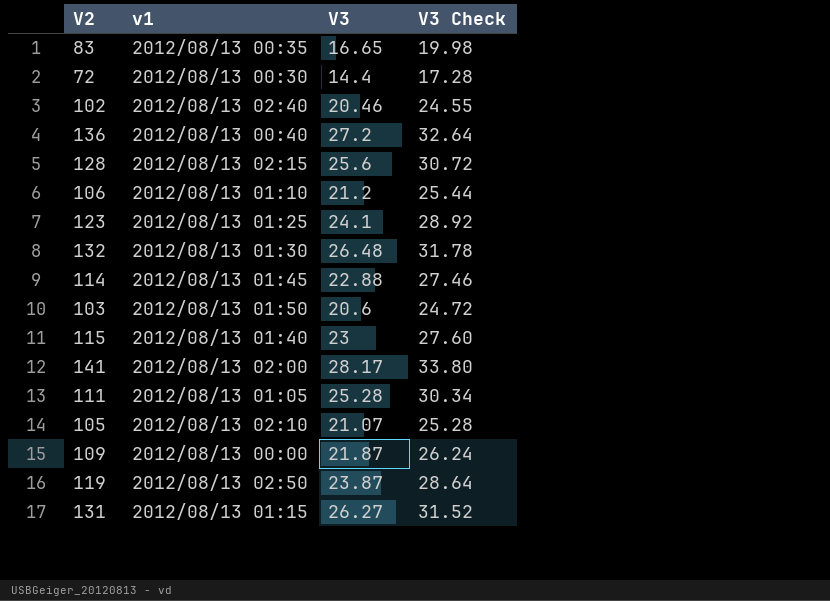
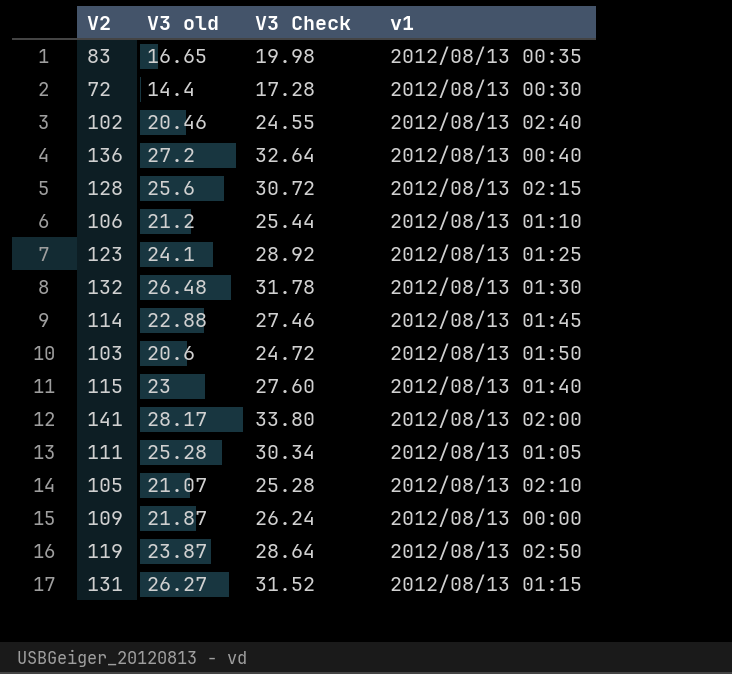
column name: V3 -> V3 old
column v1 | position: 2 -> 4

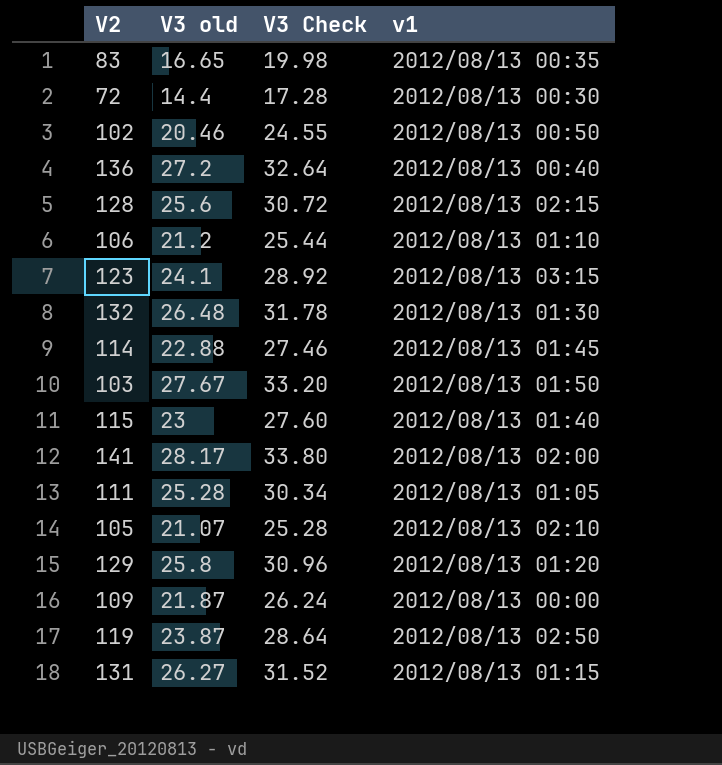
102 | v1: 2012/08/13 02:40 -> 2012/08/13 00:50
123 | v1: 2012/08/13 01:25 -> 2012/08/13 03:15
103 | V3 old: 20.6 -> 27.67
103 | V3 Check: 24.72 -> 33.20
row 129: none -> 25.8 | 30.96 | 2012/08/13 01:20

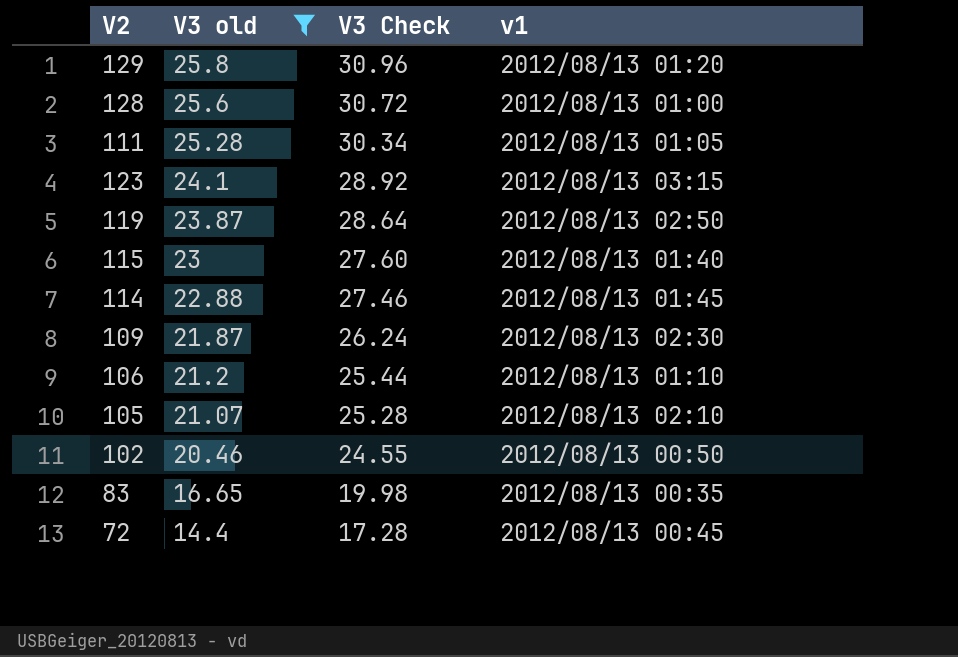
filter: none -> V3 old <= 25.8
row order: none -> V3 old descending
128 | v1: 2012/08/13 02:15 -> 2012/08/13 01:00
109 | v1: 2012/08/13 00:00 -> 2012/08/13 02:30
72 | v1: 2012/08/13 00:30 -> 2012/08/13 00:45

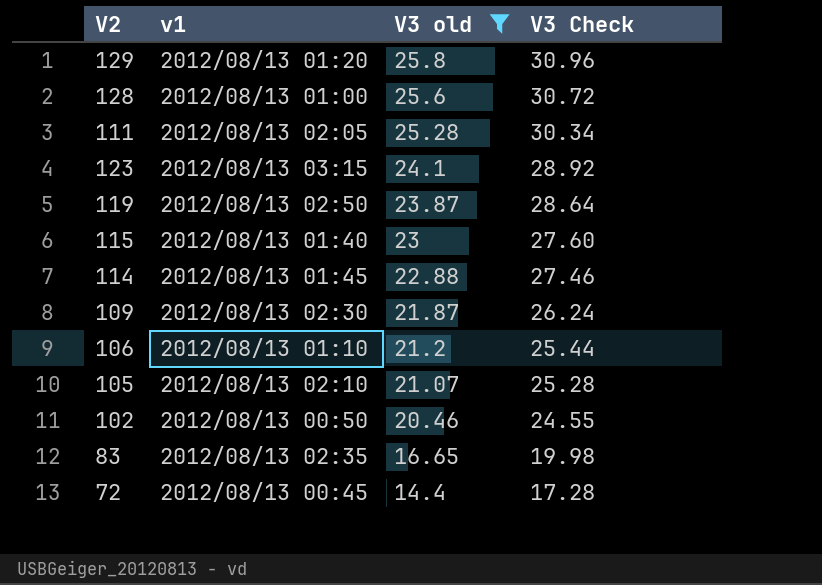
column v1 | position: 4 -> 2
111 | v1: 2012/08/13 01:05 -> 2012/08/13 02:05
83 | v1: 2012/08/13 00:35 -> 2012/08/13 02:35

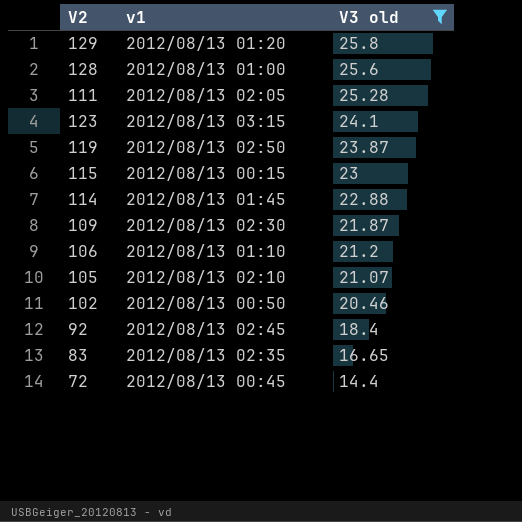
column V3 Check | formula: [V3 old] * 1.2 -> none
115 | v1: 2012/08/13 01:40 -> 2012/08/13 00:15
row 92: none -> 2012/08/13 02:45 | 18.4

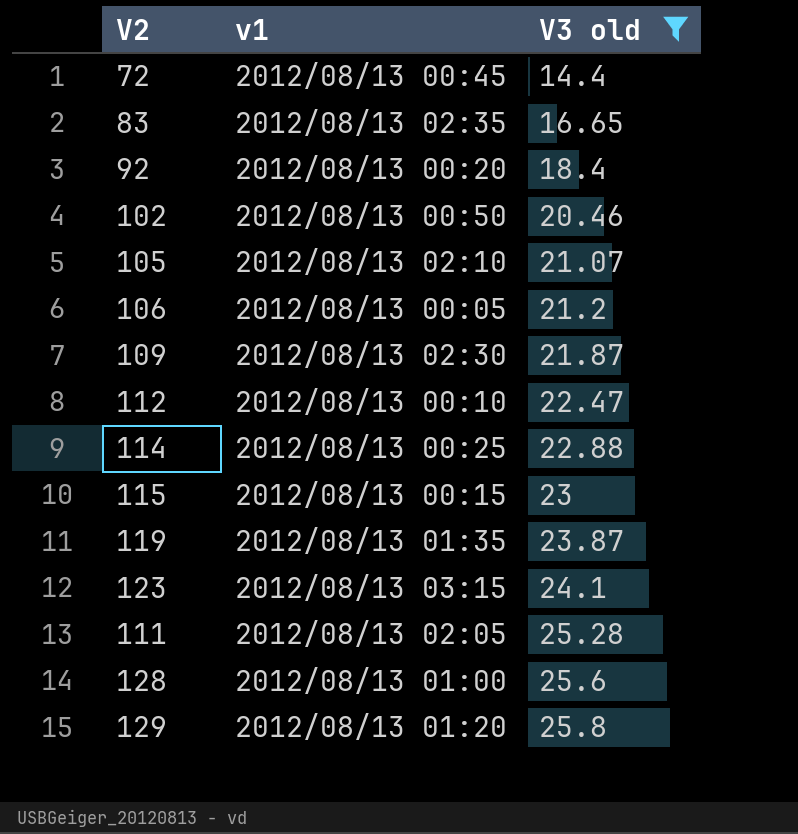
row order: V3 old descending -> V3 old ascending
92 | v1: 2012/08/13 02:45 -> 2012/08/13 00:20
106 | v1: 2012/08/13 01:10 -> 2012/08/13 00:05
row 112: none -> 2012/08/13 00:10 | 22.47
114 | v1: 2012/08/13 01:45 -> 2012/08/13 00:25
119 | v1: 2012/08/13 02:50 -> 2012/08/13 01:35

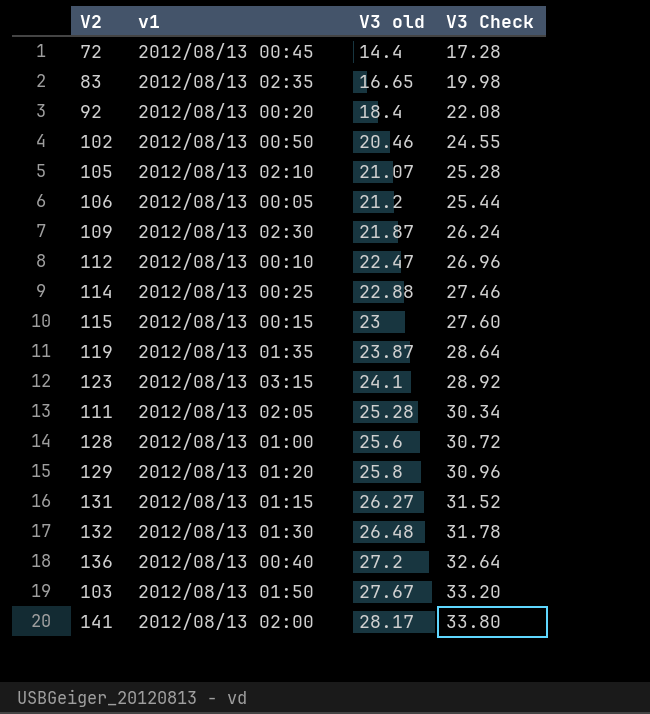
filter: V3 old <= 25.8 -> none
column V3 Check | formula: none -> [V3 old] * 1.2

